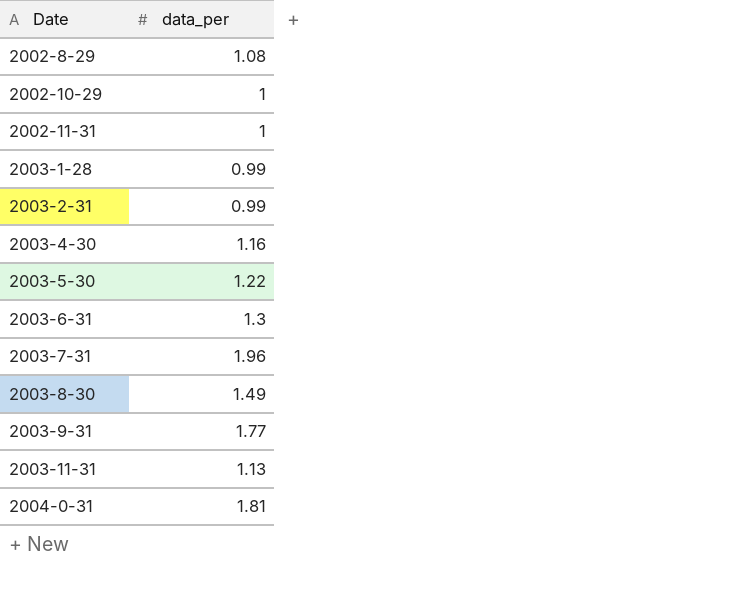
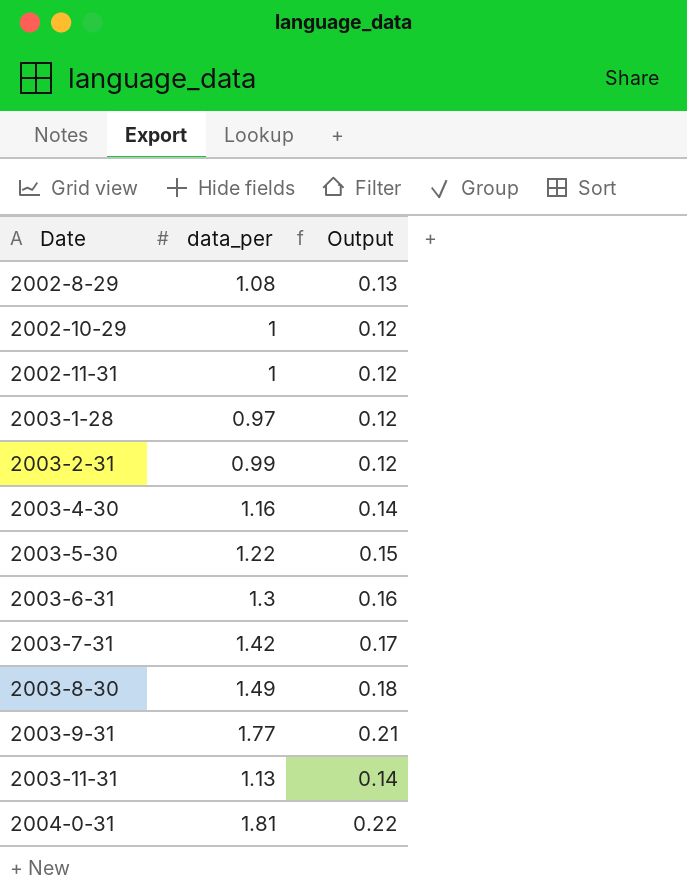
column Output | formula: none -> [data_per] * 0.12
2003-1-28 | data_per: 0.99 -> 0.97
2003-7-31 | data_per: 1.96 -> 1.42

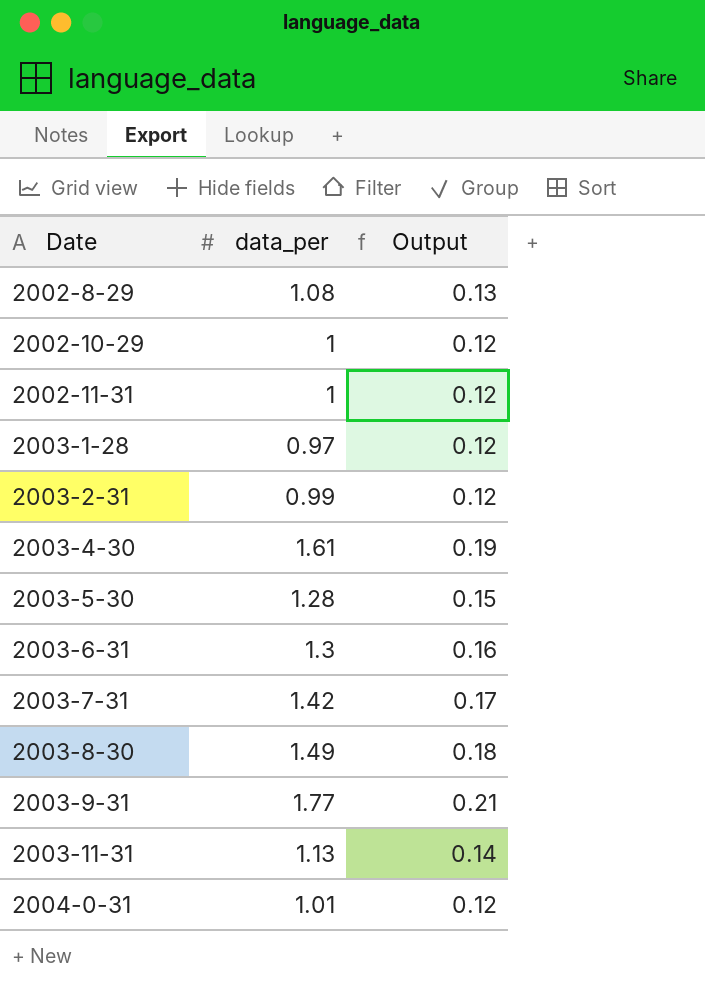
2003-4-30 | data_per: 1.16 -> 1.61
2003-4-30 | Output: 0.14 -> 0.19
2003-5-30 | data_per: 1.22 -> 1.28
2004-0-31 | data_per: 1.81 -> 1.01
2004-0-31 | Output: 0.22 -> 0.12

